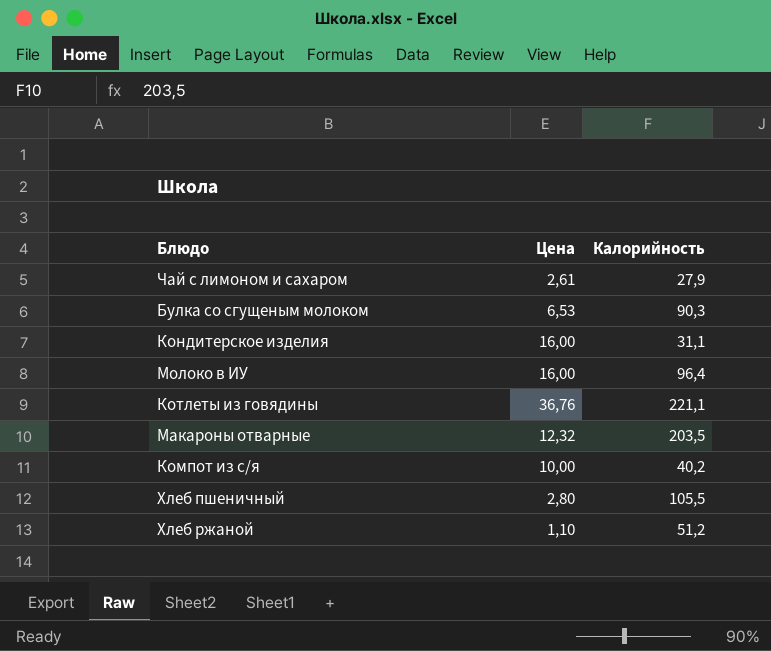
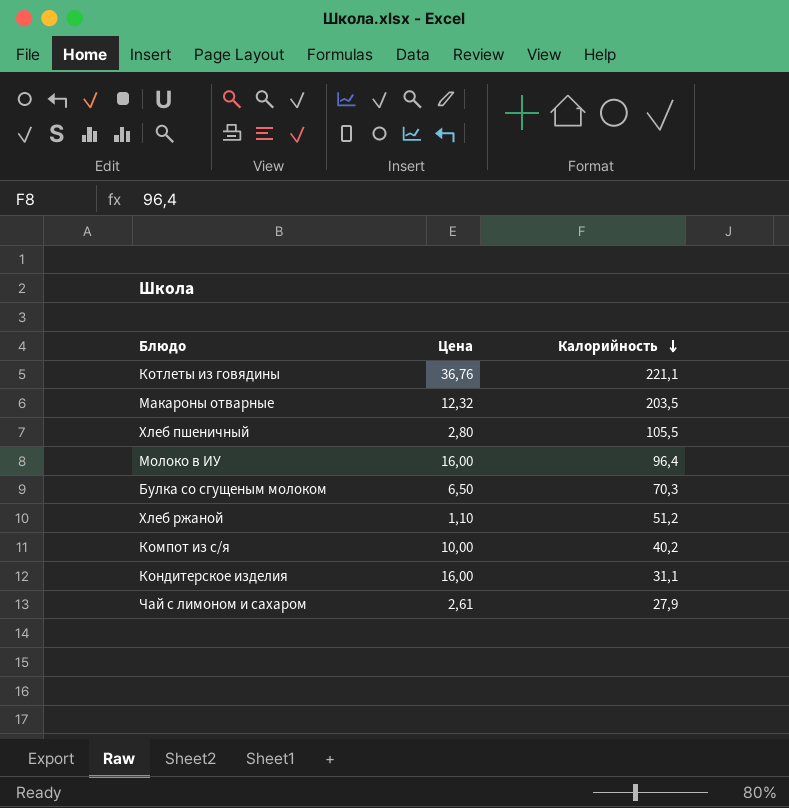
row order: none -> Калорийность descending
Булка со сгущеным молоком | Цена: 6,53 -> 6,50
Булка со сгущеным молоком | Калорийность: 90,3 -> 70,3

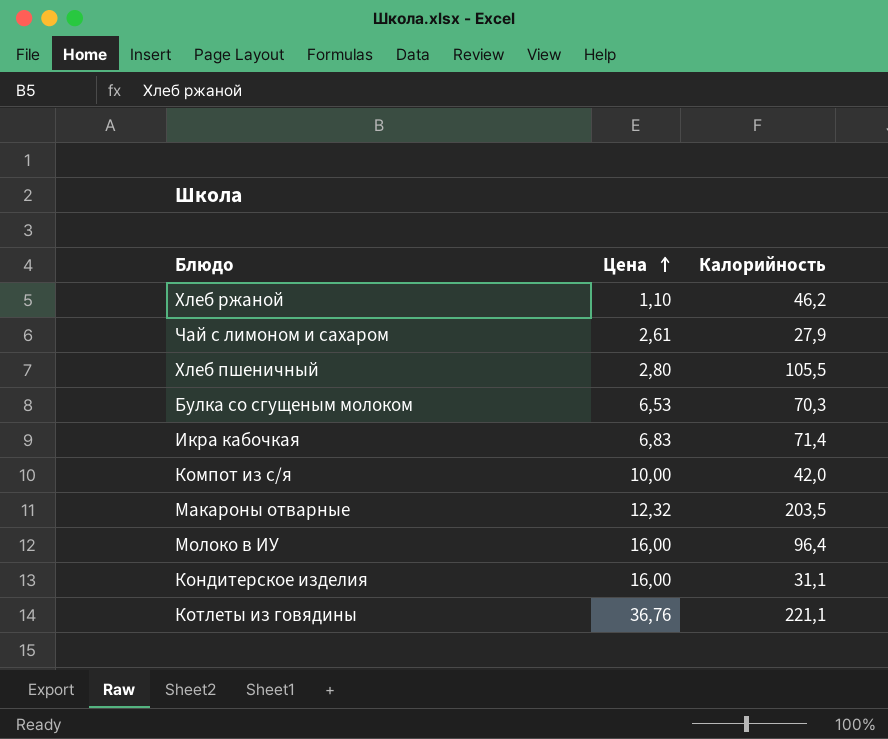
row order: Калорийность descending -> Цена ascending
Хлеб ржаной | Калорийность: 51,2 -> 46,2
Булка со сгущеным молоком | Цена: 6,50 -> 6,53
row Икра кабочкая: none -> 6,83 | 71,4
Компот из с/я | Калорийность: 40,2 -> 42,0

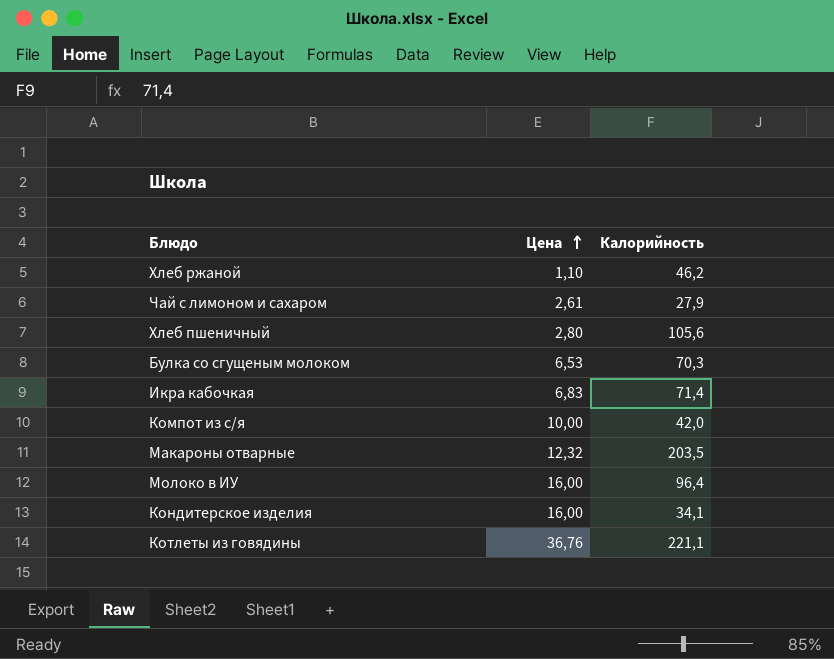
Хлеб пшеничный | Калорийность: 105,5 -> 105,6
Кондитерское изделия | Калорийность: 31,1 -> 34,1

